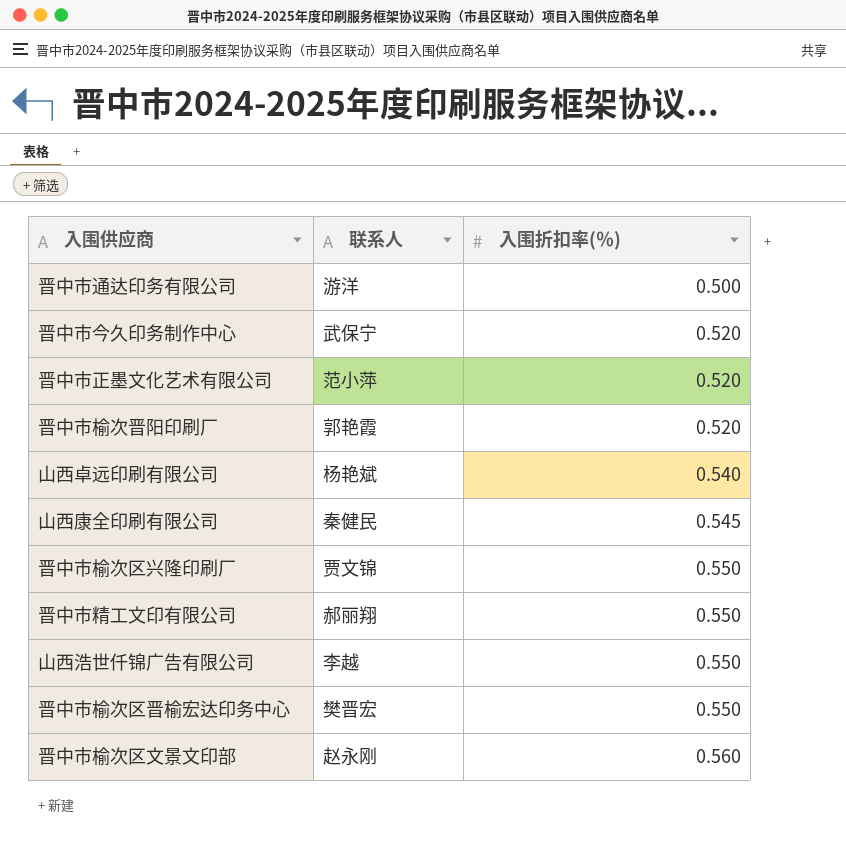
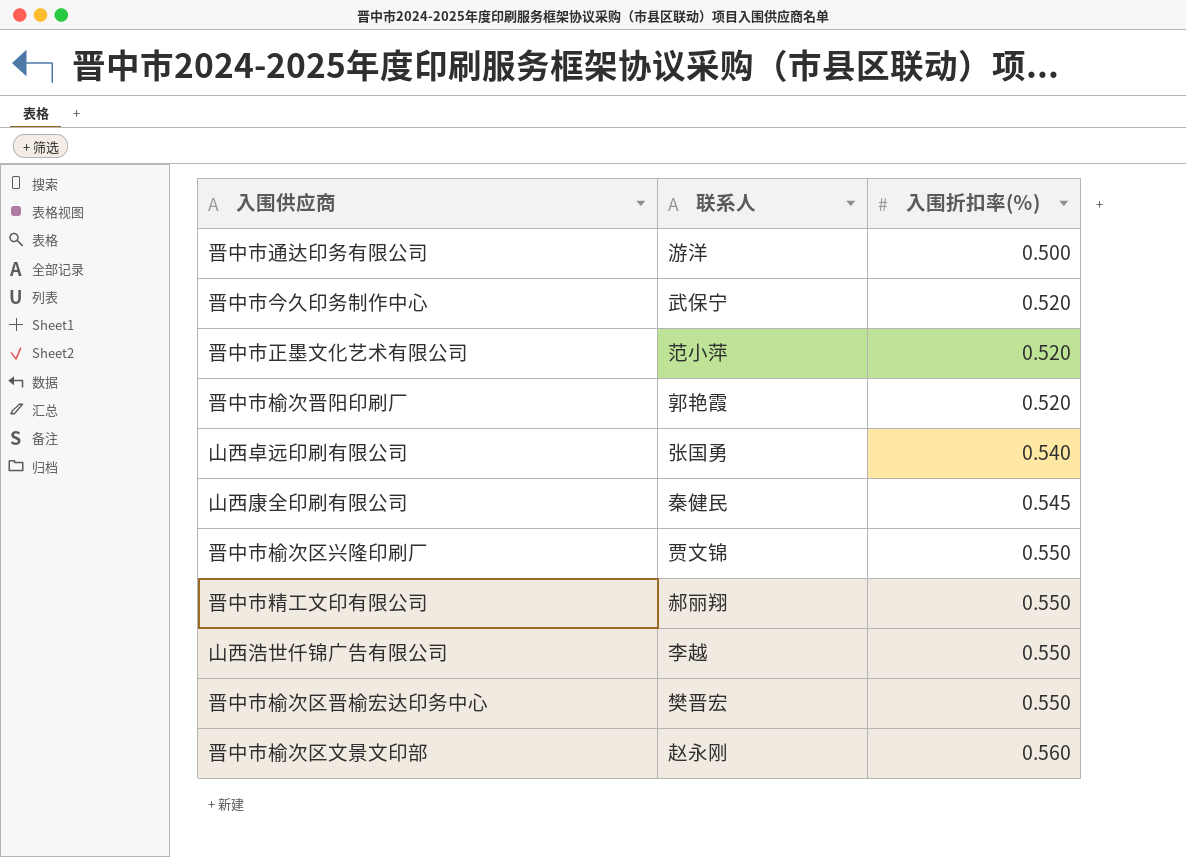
山西卓远印刷有限公司 | 联系人: 杨艳斌 -> 张国勇

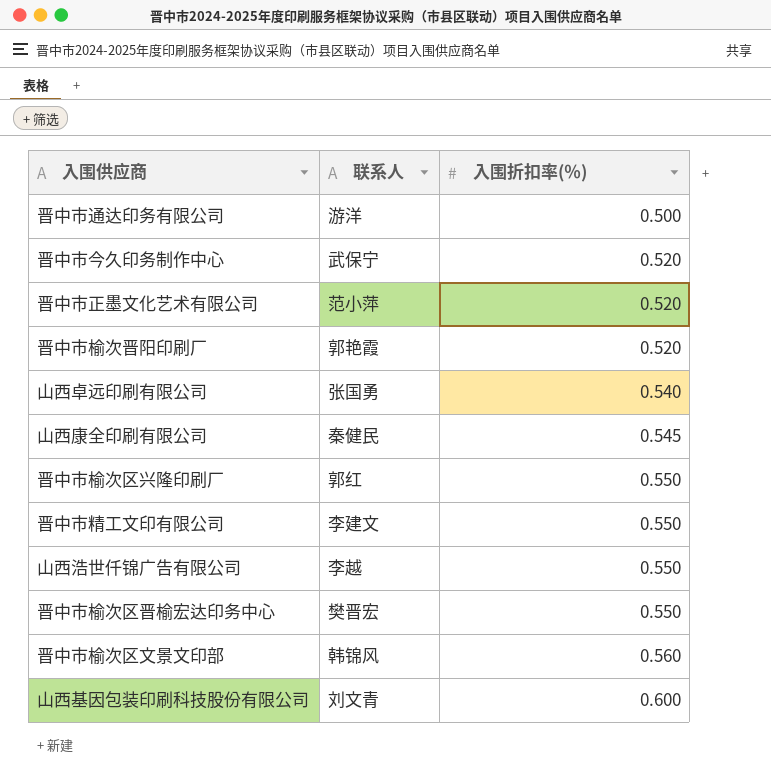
晋中市榆次区兴隆印刷厂 | 联系人: 贾文锦 -> 郭红
晋中市精工文印有限公司 | 联系人: 郝丽翔 -> 李建文
晋中市榆次区文景文印部 | 联系人: 赵永刚 -> 韩锦风
row 山西基因包装印刷科技股份有限公司: none -> 刘文青 | 0.600

